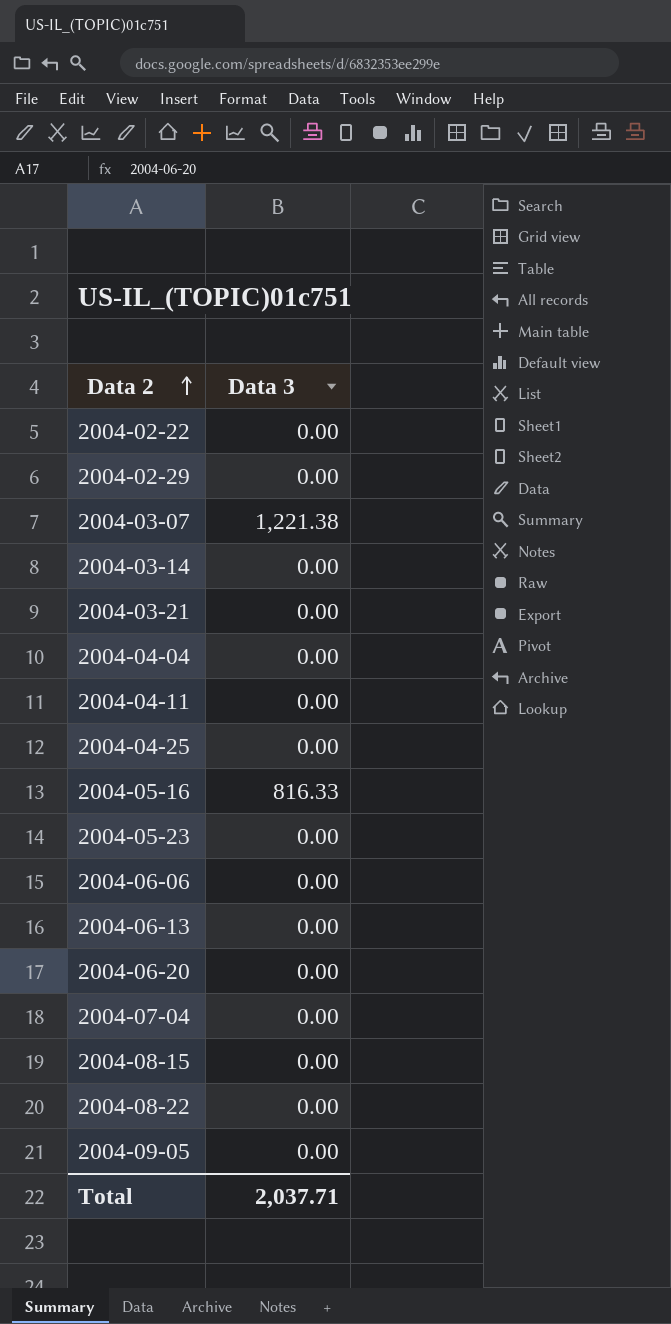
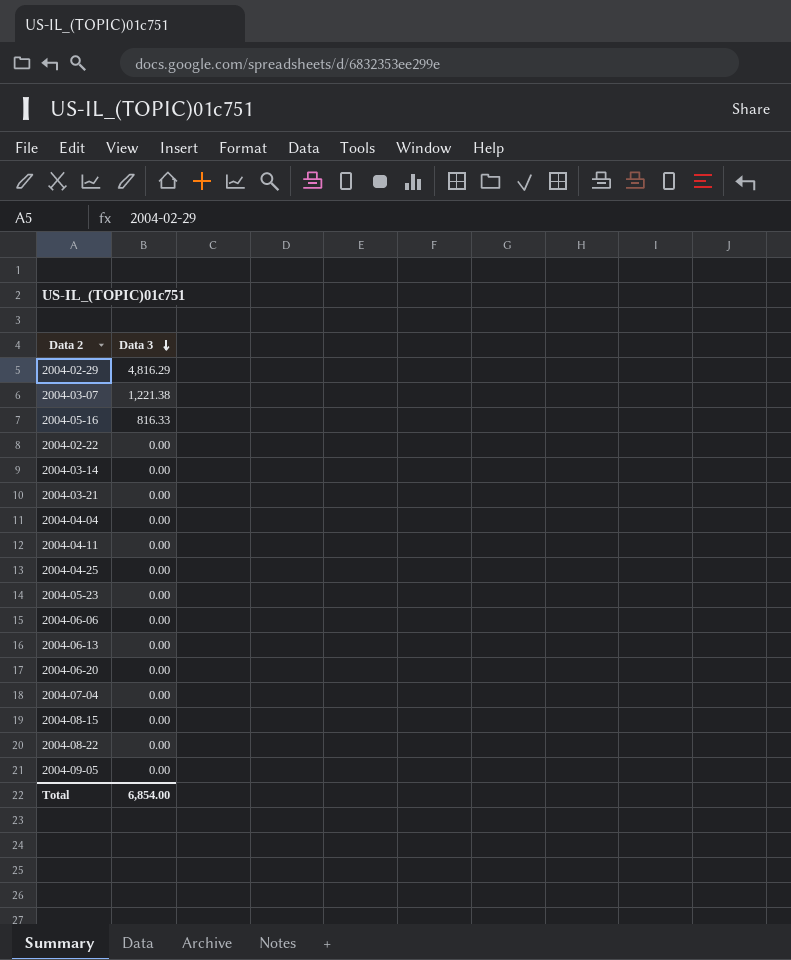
row order: Data 2 ascending -> Data 3 descending
2004-02-29 | Data 3: 0.00 -> 4,816.29
Total | Data 3: 2,037.71 -> 6,854.00

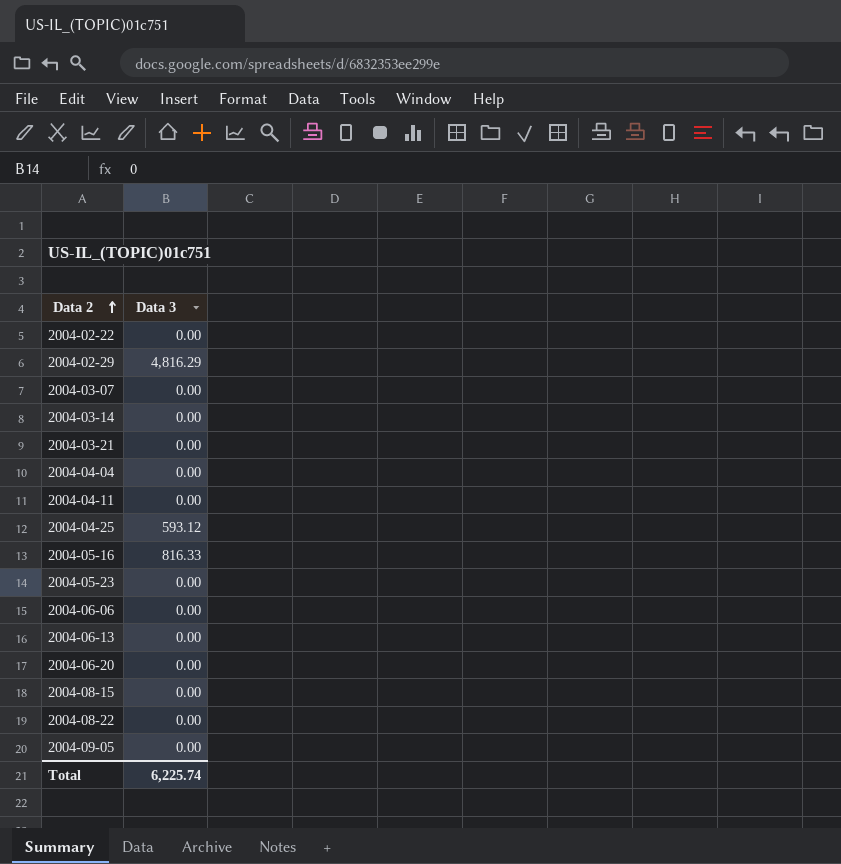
row order: Data 3 descending -> Data 2 ascending
row 2004-07-04: 0.00 -> none
2004-03-07 | Data 3: 1,221.38 -> 0.00
2004-04-25 | Data 3: 0.00 -> 593.12
Total | Data 3: 6,854.00 -> 6,225.74

